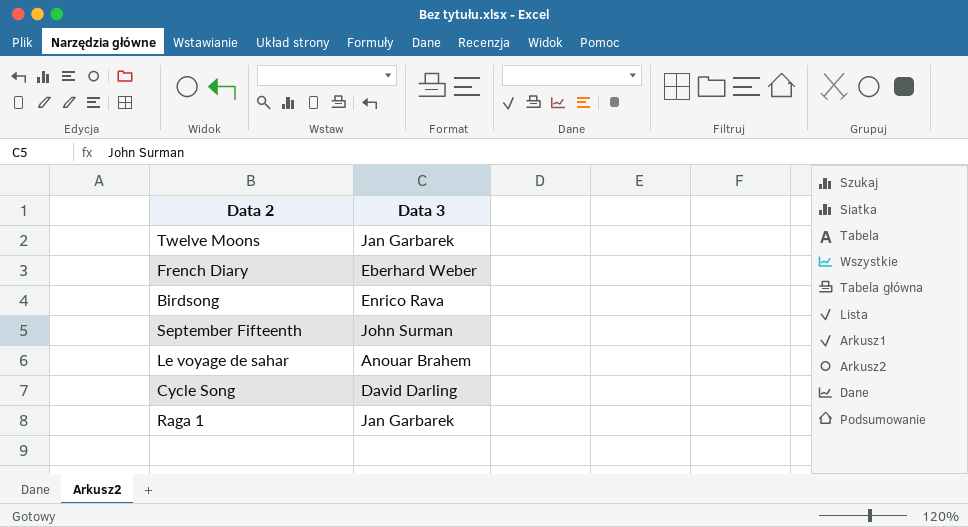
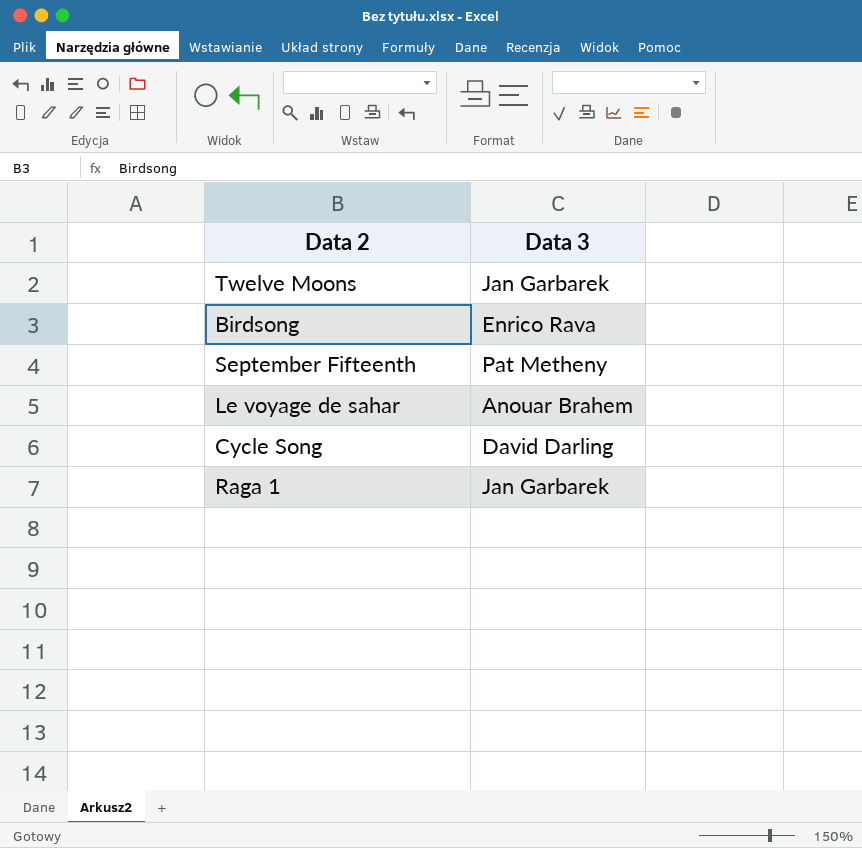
row French Diary: Eberhard Weber -> none
September Fifteenth | Data 3: John Surman -> Pat Metheny

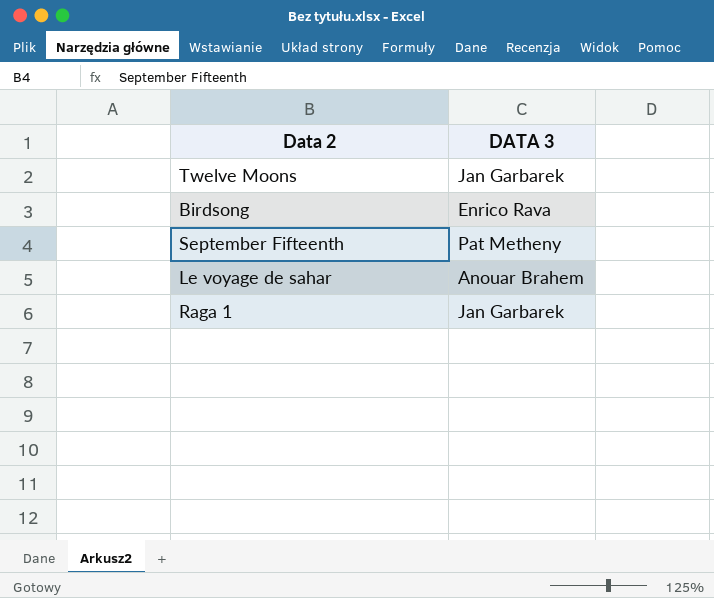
column name: Data 3 -> DATA 3
row Cycle Song: David Darling -> none

